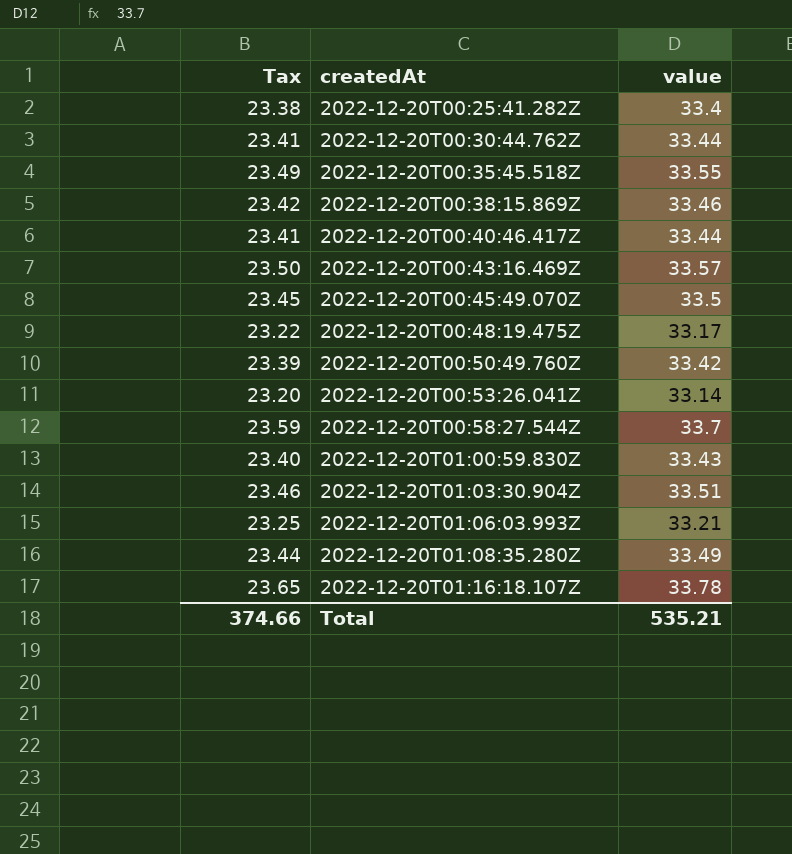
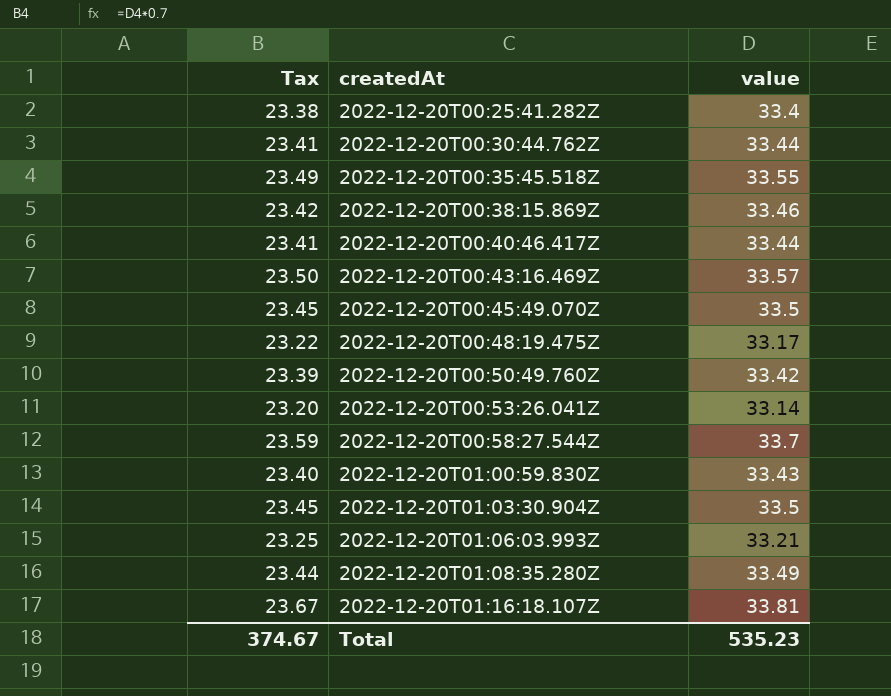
2022-12-20T01:03:30.904Z | Tax: 23.46 -> 23.45
2022-12-20T01:03:30.904Z | value: 33.51 -> 33.5
2022-12-20T01:16:18.107Z | Tax: 23.65 -> 23.67
2022-12-20T01:16:18.107Z | value: 33.78 -> 33.81
Total | Tax: 374.66 -> 374.67
Total | value: 535.21 -> 535.23

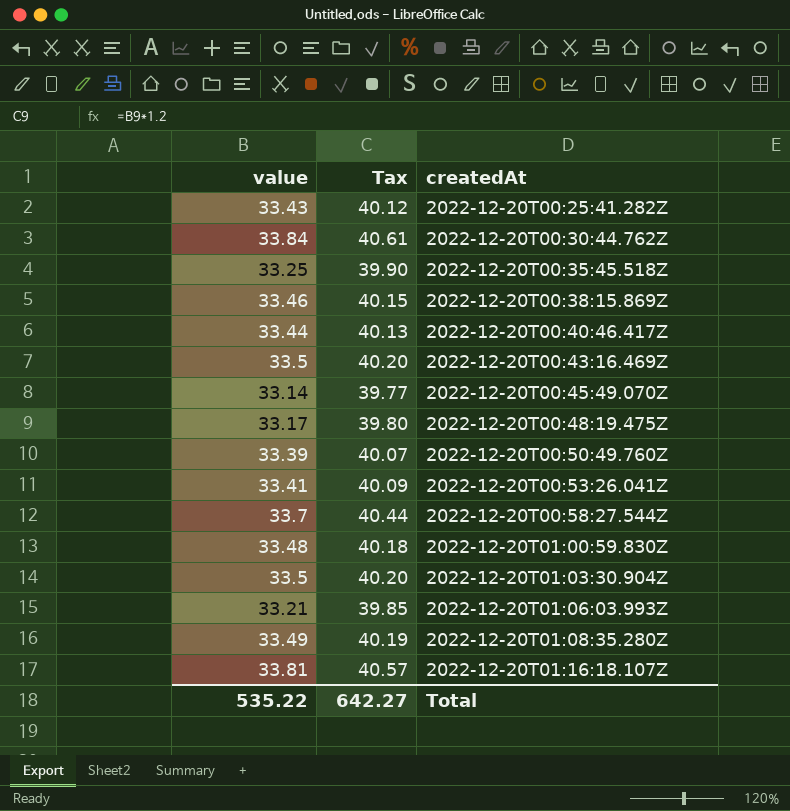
column value | position: 3 -> 1
column Tax | formula: [value] * 0.7 -> [value] * 1.2
2022-12-20T00:25:41.282Z | value: 33.4 -> 33.43
2022-12-20T00:30:44.762Z | value: 33.44 -> 33.84
2022-12-20T00:35:45.518Z | value: 33.55 -> 33.25
2022-12-20T00:43:16.469Z | value: 33.57 -> 33.5
2022-12-20T00:45:49.070Z | value: 33.5 -> 33.14
2022-12-20T00:50:49.760Z | value: 33.42 -> 33.39
2022-12-20T00:53:26.041Z | value: 33.14 -> 33.41
2022-12-20T01:00:59.830Z | value: 33.43 -> 33.48
Total | value: 535.23 -> 535.22
Total | Tax: 374.67 -> 642.27

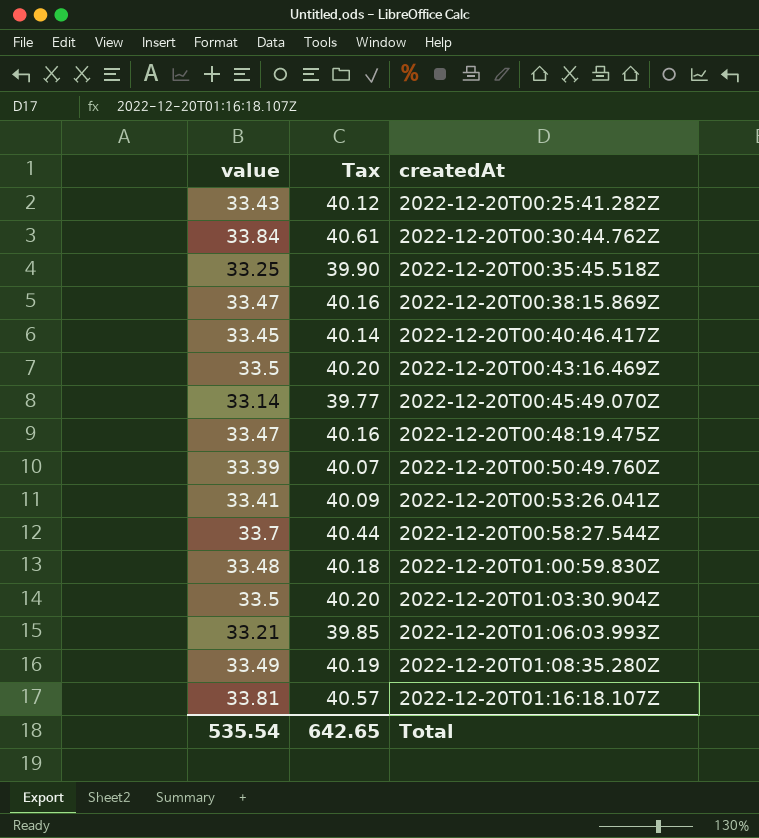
2022-12-20T00:38:15.869Z | value: 33.46 -> 33.47
2022-12-20T00:38:15.869Z | Tax: 40.15 -> 40.16
2022-12-20T00:40:46.417Z | value: 33.44 -> 33.45
2022-12-20T00:40:46.417Z | Tax: 40.13 -> 40.14
2022-12-20T00:48:19.475Z | value: 33.17 -> 33.47
2022-12-20T00:48:19.475Z | Tax: 39.80 -> 40.16
Total | value: 535.22 -> 535.54
Total | Tax: 642.27 -> 642.65

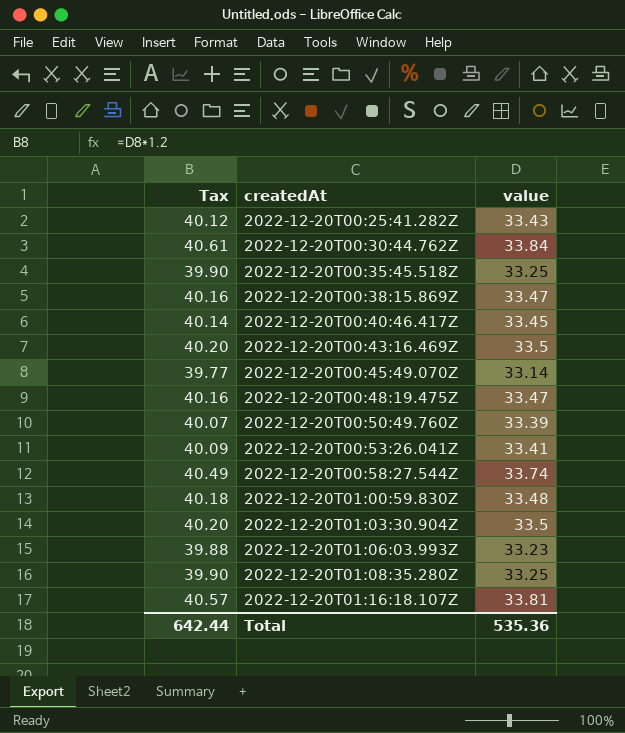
column value | position: 1 -> 3
2022-12-20T00:58:27.544Z | Tax: 40.44 -> 40.49
2022-12-20T00:58:27.544Z | value: 33.7 -> 33.74
2022-12-20T01:06:03.993Z | Tax: 39.85 -> 39.88
2022-12-20T01:06:03.993Z | value: 33.21 -> 33.23
2022-12-20T01:08:35.280Z | Tax: 40.19 -> 39.90
2022-12-20T01:08:35.280Z | value: 33.49 -> 33.25
Total | Tax: 642.65 -> 642.44
Total | value: 535.54 -> 535.36

